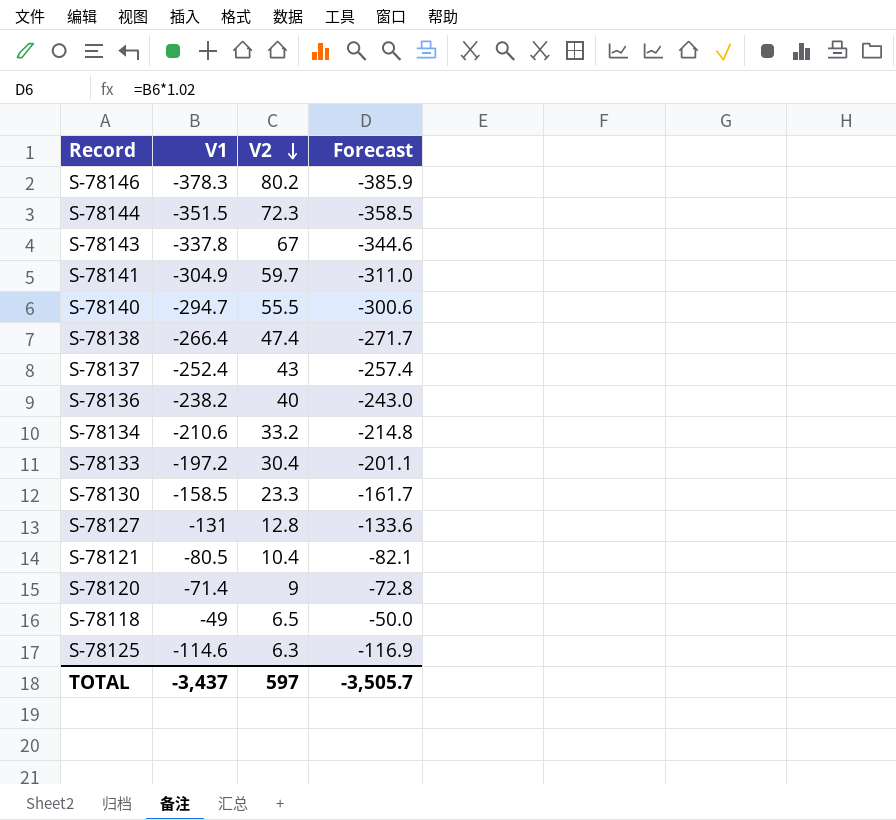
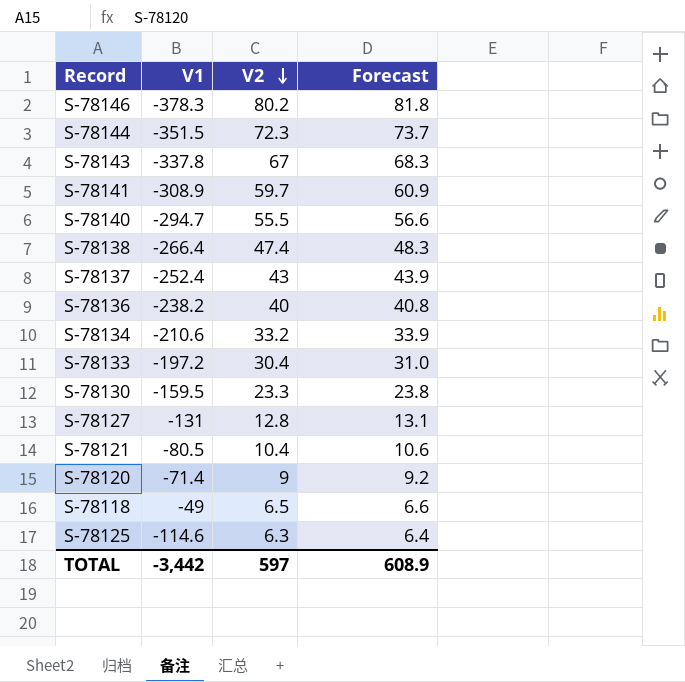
column Forecast | formula: [V1] * 1.02 -> [V2] * 1.02
S-78141 | V1: -304.9 -> -308.9
S-78130 | V1: -158.5 -> -159.5
TOTAL | V1: -3,437 -> -3,442
TOTAL | Forecast: -3,505.7 -> 608.9

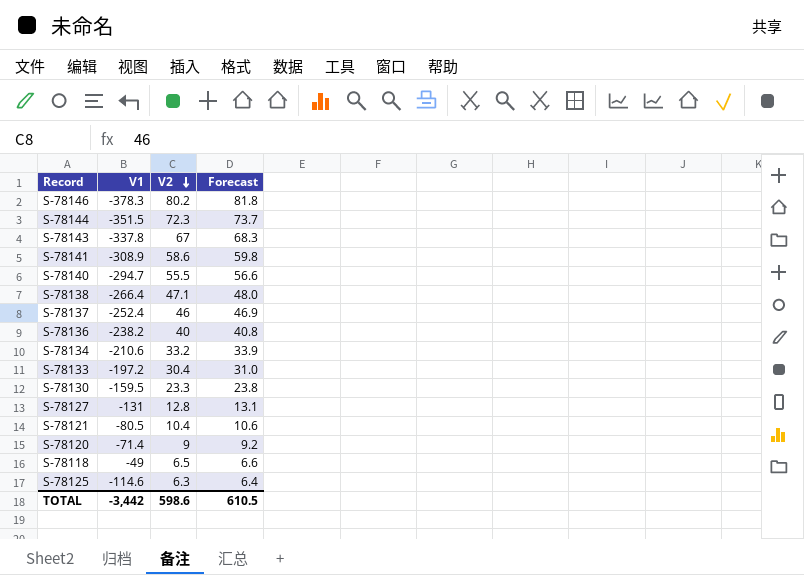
S-78141 | V2: 59.7 -> 58.6
S-78141 | Forecast: 60.9 -> 59.8
S-78138 | V2: 47.4 -> 47.1
S-78138 | Forecast: 48.3 -> 48.0
S-78137 | V2: 43 -> 46
S-78137 | Forecast: 43.9 -> 46.9
TOTAL | V2: 597 -> 598.6
TOTAL | Forecast: 608.9 -> 610.5

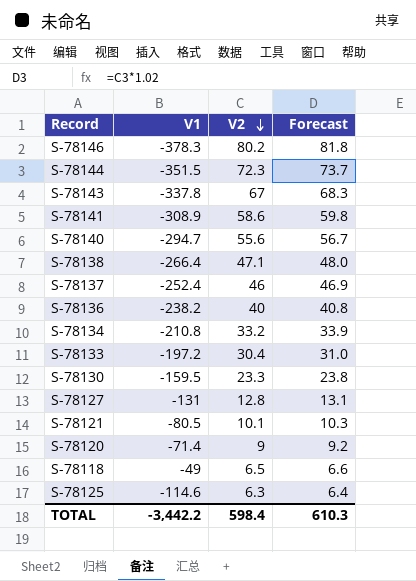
S-78140 | V2: 55.5 -> 55.6
S-78140 | Forecast: 56.6 -> 56.7
S-78134 | V1: -210.6 -> -210.8
S-78121 | V2: 10.4 -> 10.1
S-78121 | Forecast: 10.6 -> 10.3
TOTAL | V1: -3,442 -> -3,442.2
TOTAL | V2: 598.6 -> 598.4
TOTAL | Forecast: 610.5 -> 610.3

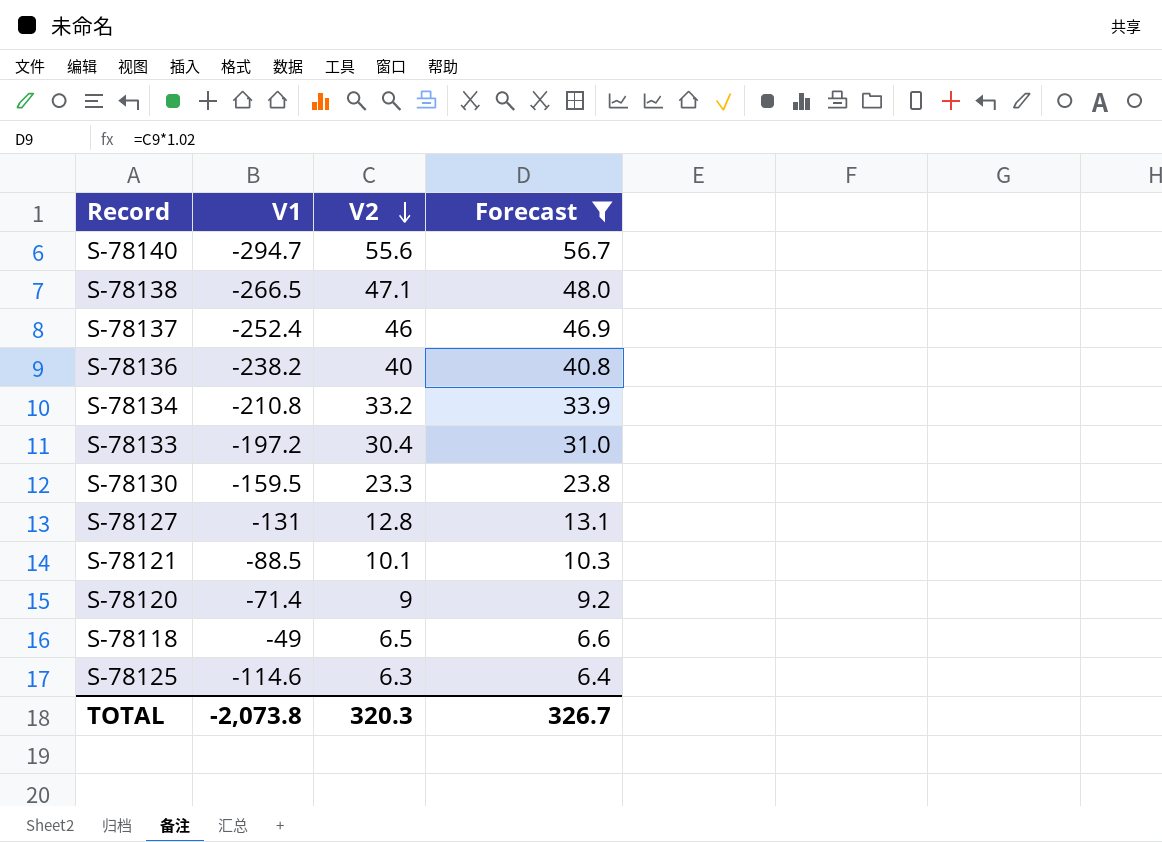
filter: none -> Forecast <= 56.7
S-78138 | V1: -266.4 -> -266.5
S-78121 | V1: -80.5 -> -88.5
TOTAL | V1: -3,442.2 -> -2,073.8
TOTAL | V2: 598.4 -> 320.3
TOTAL | Forecast: 610.3 -> 326.7

